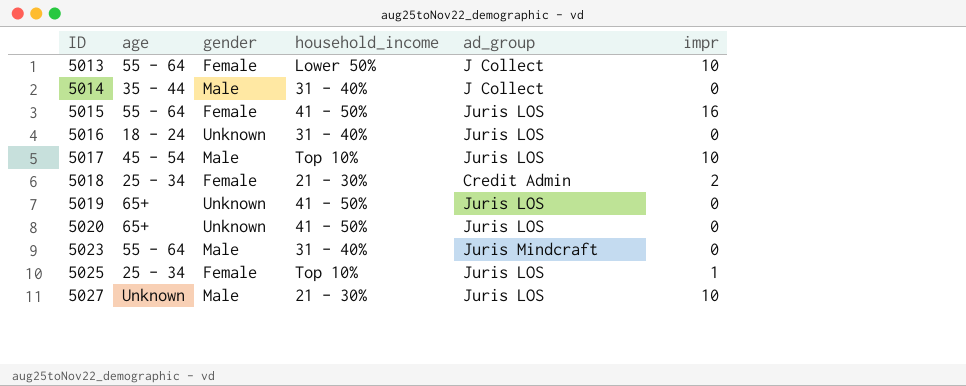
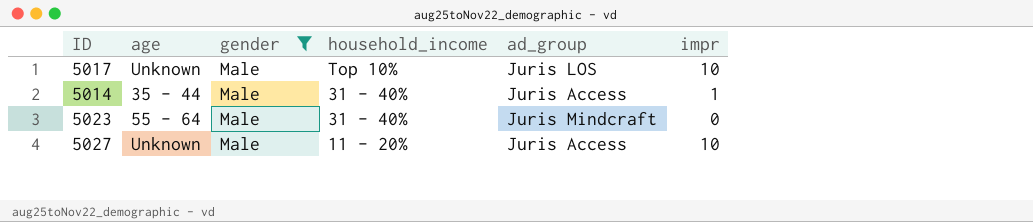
filter: none -> gender = Male
row order: ID ascending -> household_income descending
5017 | age: 45 - 54 -> Unknown
5014 | ad_group: J Collect -> Juris Access
5014 | impr: 0 -> 1
5027 | household_income: 21 - 30% -> 11 - 20%
5027 | ad_group: Juris LOS -> Juris Access

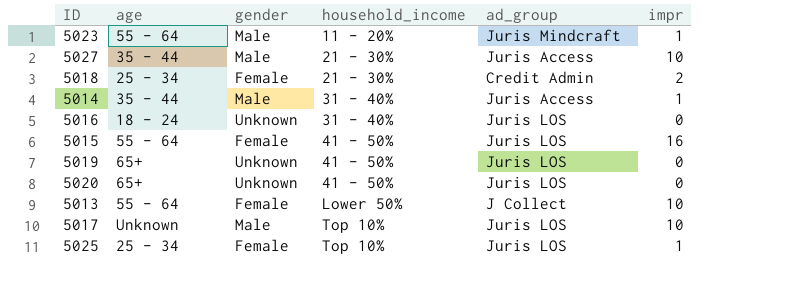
filter: gender = Male -> none
row order: household_income descending -> household_income ascending
5023 | household_income: 31 - 40% -> 11 - 20%
5023 | impr: 0 -> 1
5027 | age: Unknown -> 35 - 44
5027 | household_income: 11 - 20% -> 21 - 30%

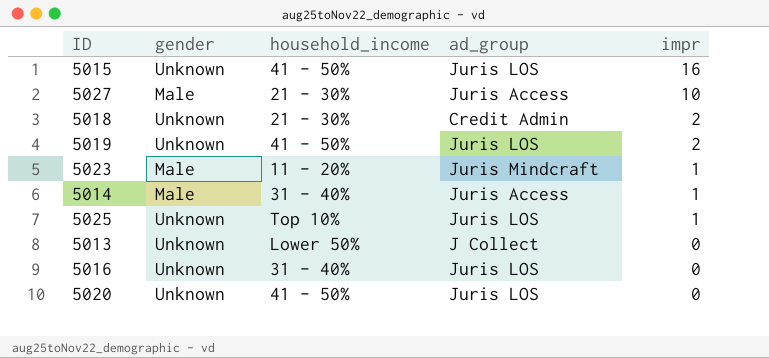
row order: household_income ascending -> impr descending
column age | position: 2 -> none
row 5017: Unknown | Male | Top 10% | Juris LOS | 10 -> none
5015 | gender: Female -> Unknown
5018 | gender: Female -> Unknown
5019 | impr: 0 -> 2
5025 | gender: Female -> Unknown
5013 | gender: Female -> Unknown
5013 | impr: 10 -> 0

